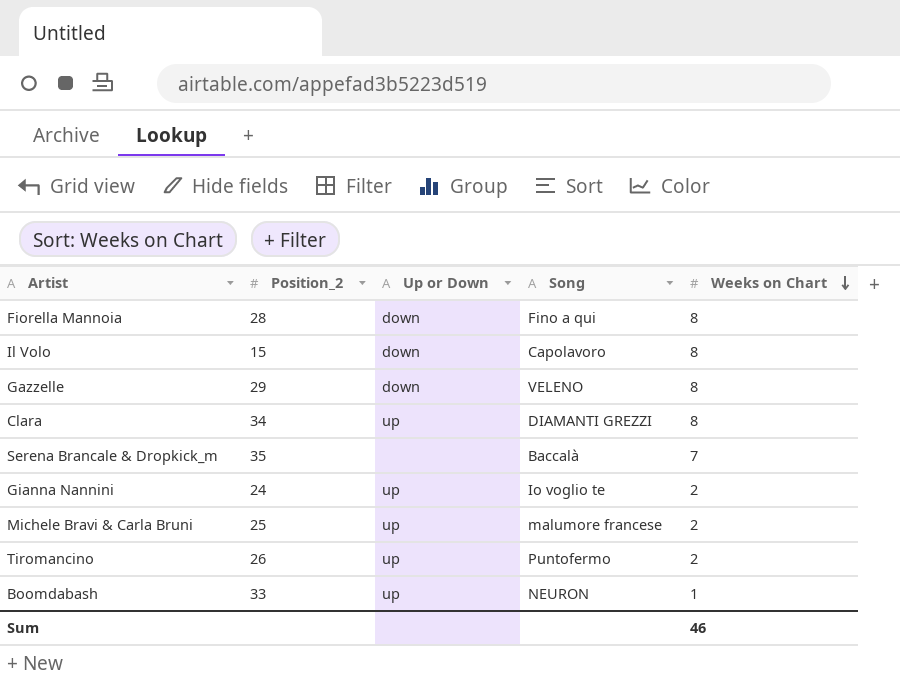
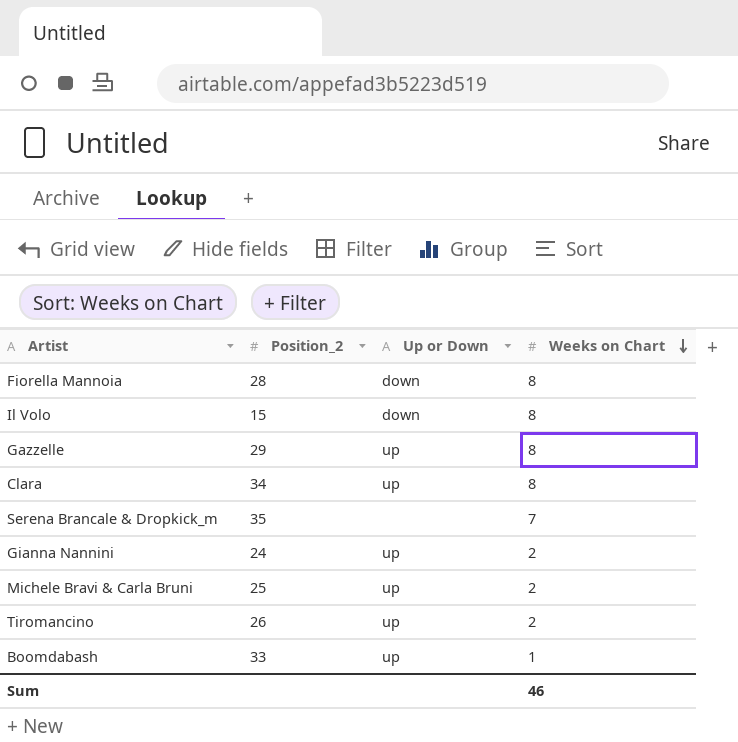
column Song | position: 4 -> none
Gazzelle | Up or Down: down -> up

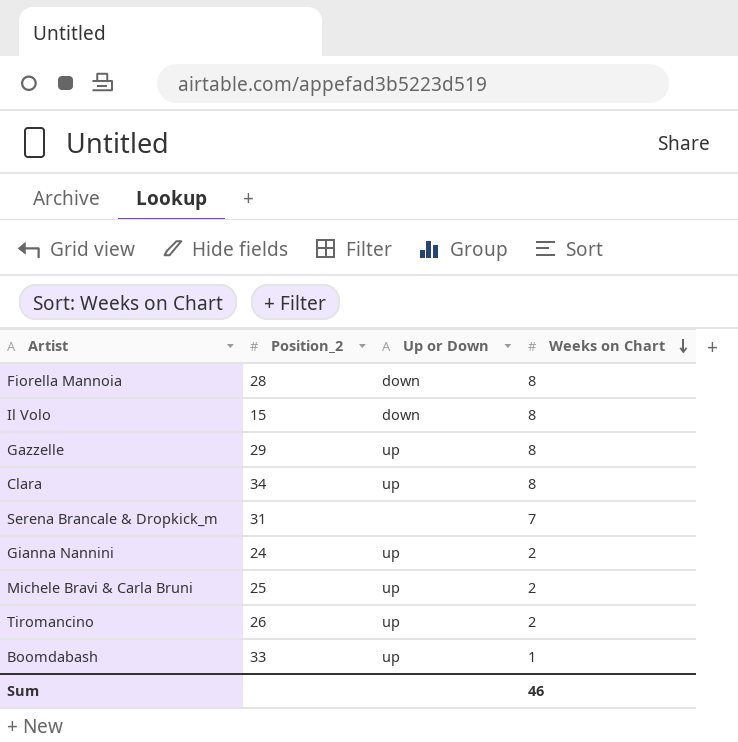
Serena Brancale & Dropkick_m | Position_2: 35 -> 31

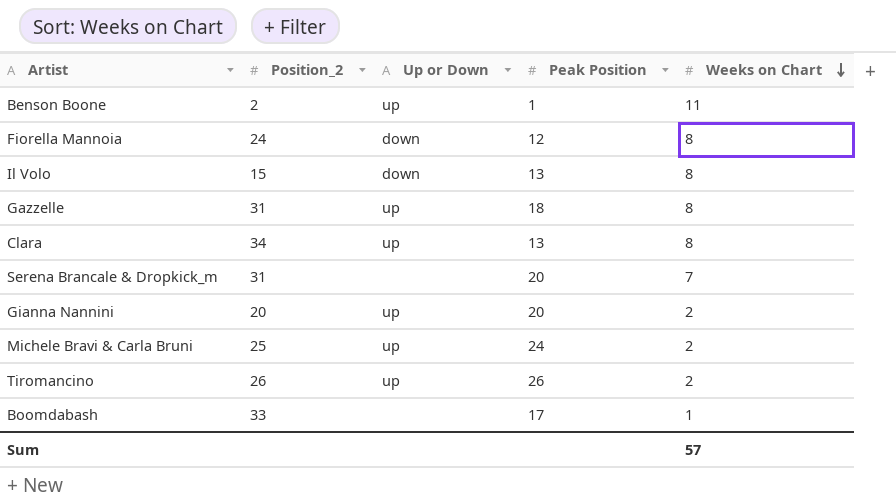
column Peak Position | position: none -> 4
row Benson Boone: none -> 2 | up | 1 | 11
Fiorella Mannoia | Position_2: 28 -> 24
Gazzelle | Position_2: 29 -> 31
Gianna Nannini | Position_2: 24 -> 20
Boomdabash | Up or Down: up -> none
Sum | Weeks on Chart: 46 -> 57

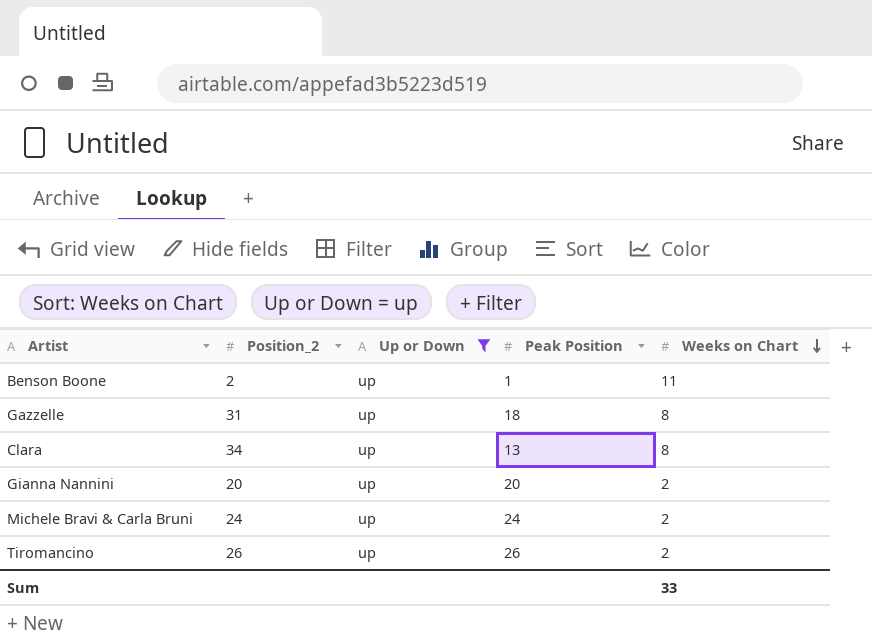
filter: none -> Up or Down = up
Michele Bravi & Carla Bruni | Position_2: 25 -> 24
Sum | Weeks on Chart: 57 -> 33

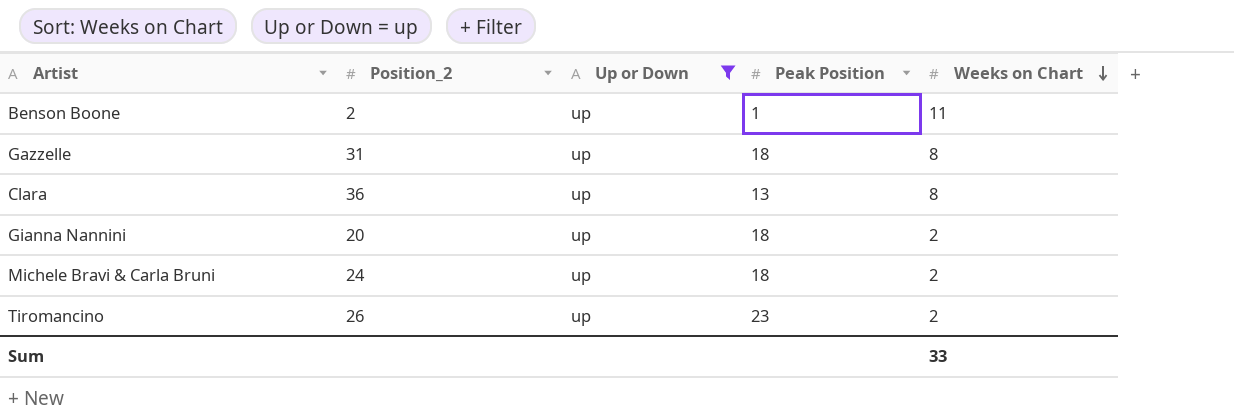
Clara | Position_2: 34 -> 36
Gianna Nannini | Peak Position: 20 -> 18
Michele Bravi & Carla Bruni | Peak Position: 24 -> 18
Tiromancino | Peak Position: 26 -> 23

